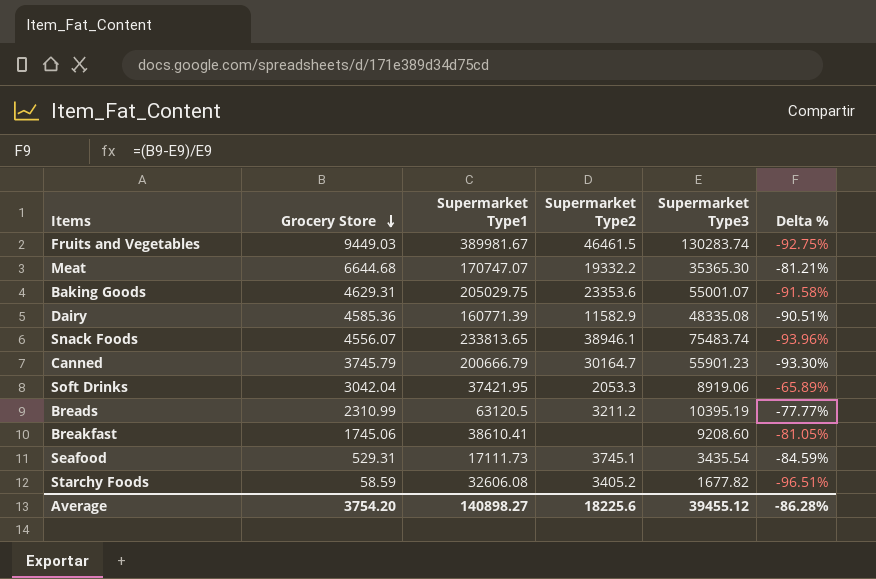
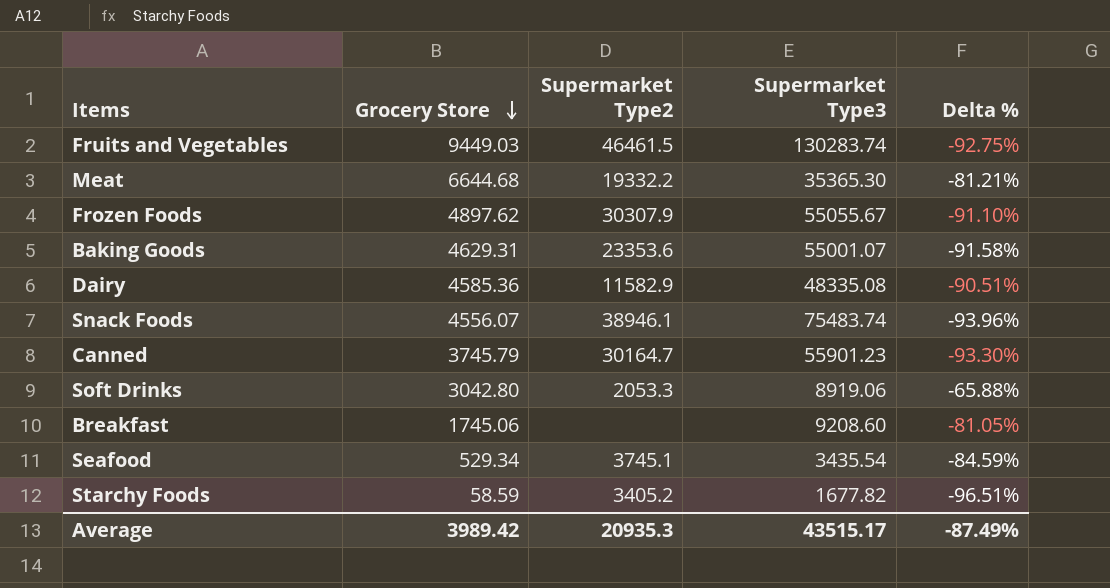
column Supermarket Type1 | position: 3 -> none
row Breads: 2310.99 | 63120.5 | 3211.2 | 10395.19 | -77.77% -> none
row Frozen Foods: none -> 4897.62 | 30307.9 | 55055.67 | -91.10%
Soft Drinks | Grocery Store: 3042.04 -> 3042.80
Soft Drinks | Delta %: -65.89% -> -65.88%
Seafood | Grocery Store: 529.31 -> 529.34
Average | Grocery Store: 3754.20 -> 3989.42
Average | Supermarket Type2: 18225.6 -> 20935.3
Average | Supermarket Type3: 39455.12 -> 43515.17
Average | Delta %: -86.28% -> -87.49%

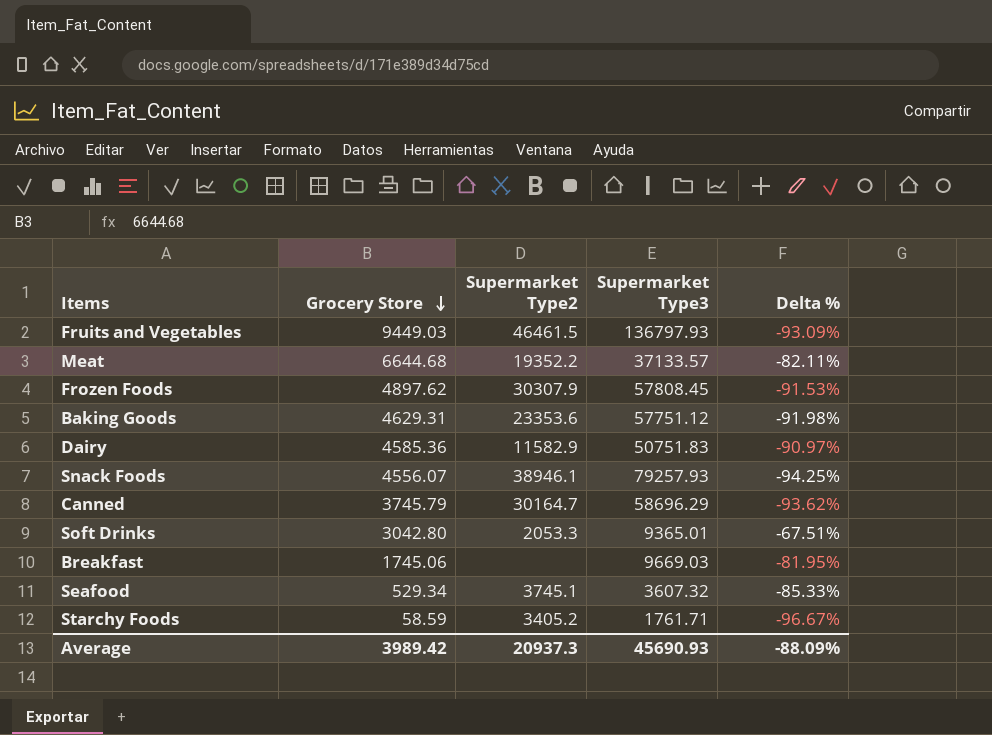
Fruits and Vegetables | Supermarket Type3: 130283.74 -> 136797.93
Fruits and Vegetables | Delta %: -92.75% -> -93.09%
Meat | Supermarket Type2: 19332.2 -> 19352.2
Meat | Supermarket Type3: 35365.30 -> 37133.57
Meat | Delta %: -81.21% -> -82.11%
Frozen Foods | Supermarket Type3: 55055.67 -> 57808.45
Frozen Foods | Delta %: -91.10% -> -91.53%
Baking Goods | Supermarket Type3: 55001.07 -> 57751.12
Baking Goods | Delta %: -91.58% -> -91.98%
Dairy | Supermarket Type3: 48335.08 -> 50751.83
Dairy | Delta %: -90.51% -> -90.97%
Snack Foods | Supermarket Type3: 75483.74 -> 79257.93
Snack Foods | Delta %: -93.96% -> -94.25%
Canned | Supermarket Type3: 55901.23 -> 58696.29
Canned | Delta %: -93.30% -> -93.62%
Soft Drinks | Supermarket Type3: 8919.06 -> 9365.01
Soft Drinks | Delta %: -65.88% -> -67.51%
Breakfast | Supermarket Type3: 9208.60 -> 9669.03
Breakfast | Delta %: -81.05% -> -81.95%
Seafood | Supermarket Type3: 3435.54 -> 3607.32
Seafood | Delta %: -84.59% -> -85.33%
Starchy Foods | Supermarket Type3: 1677.82 -> 1761.71
Starchy Foods | Delta %: -96.51% -> -96.67%
Average | Supermarket Type2: 20935.3 -> 20937.3
Average | Supermarket Type3: 43515.17 -> 45690.93
Average | Delta %: -87.49% -> -88.09%

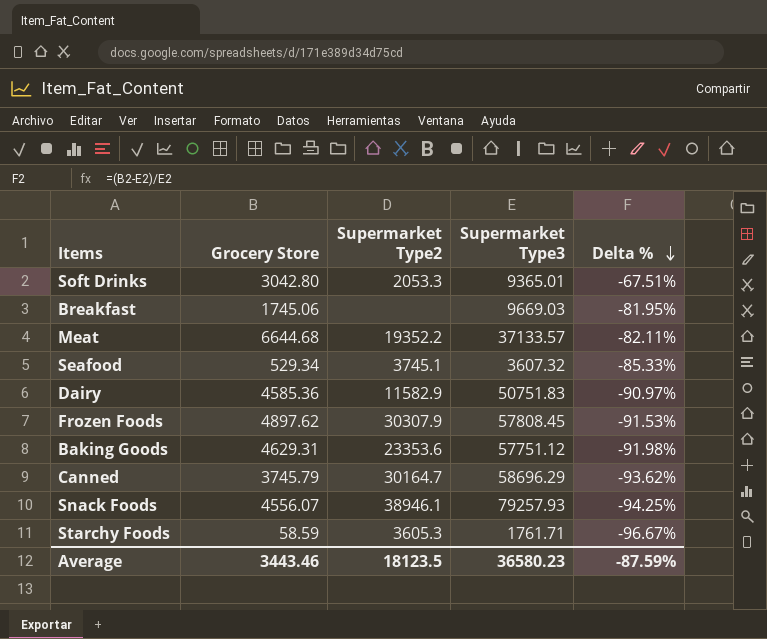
row order: Grocery Store descending -> Delta % descending
row Fruits and Vegetables: 9449.03 | 46461.5 | 136797.93 | -93.09% -> none
Starchy Foods | Supermarket Type2: 3405.2 -> 3605.3
Average | Grocery Store: 3989.42 -> 3443.46
Average | Supermarket Type2: 20937.3 -> 18123.5
Average | Supermarket Type3: 45690.93 -> 36580.23
Average | Delta %: -88.09% -> -87.59%

